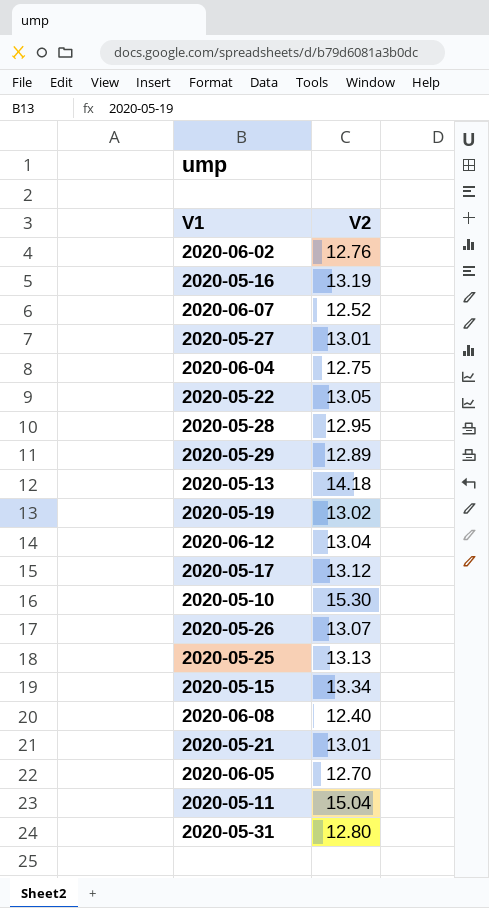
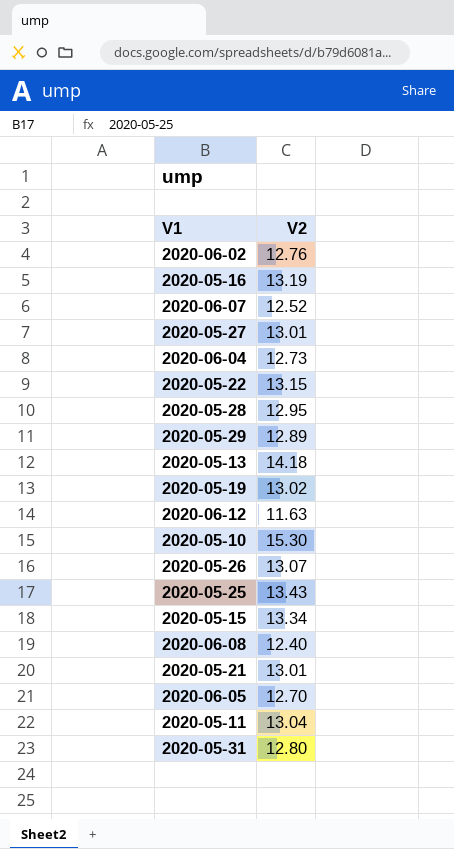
row 2020-05-17: 13.12 -> none
2020-06-04 | V2: 12.75 -> 12.73
2020-05-22 | V2: 13.05 -> 13.15
2020-06-12 | V2: 13.04 -> 11.63
2020-05-25 | V2: 13.13 -> 13.43
2020-05-11 | V2: 15.04 -> 13.04

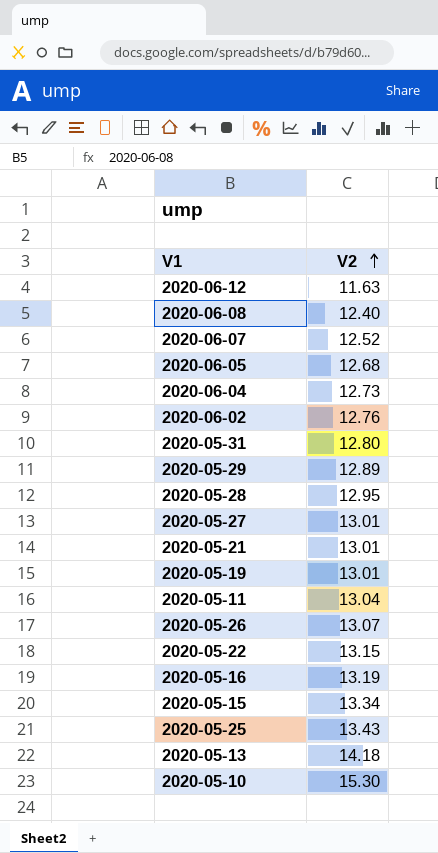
row order: none -> V2 ascending
2020-06-05 | V2: 12.70 -> 12.68
2020-05-19 | V2: 13.02 -> 13.01

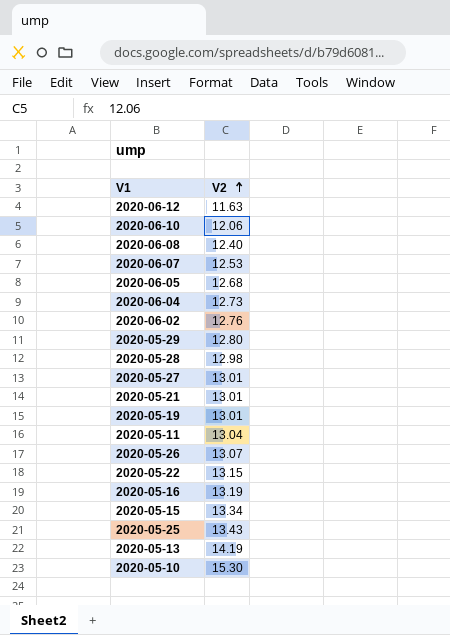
row 2020-05-31: 12.80 -> none
row 2020-06-10: none -> 12.06
2020-06-07 | V2: 12.52 -> 12.53
2020-05-29 | V2: 12.89 -> 12.80
2020-05-28 | V2: 12.95 -> 12.98
2020-05-13 | V2: 14.18 -> 14.19

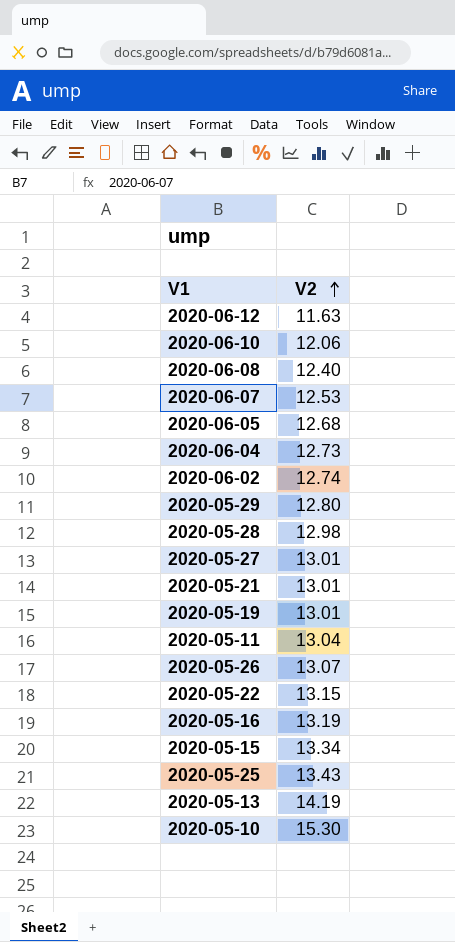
2020-06-02 | V2: 12.76 -> 12.74

